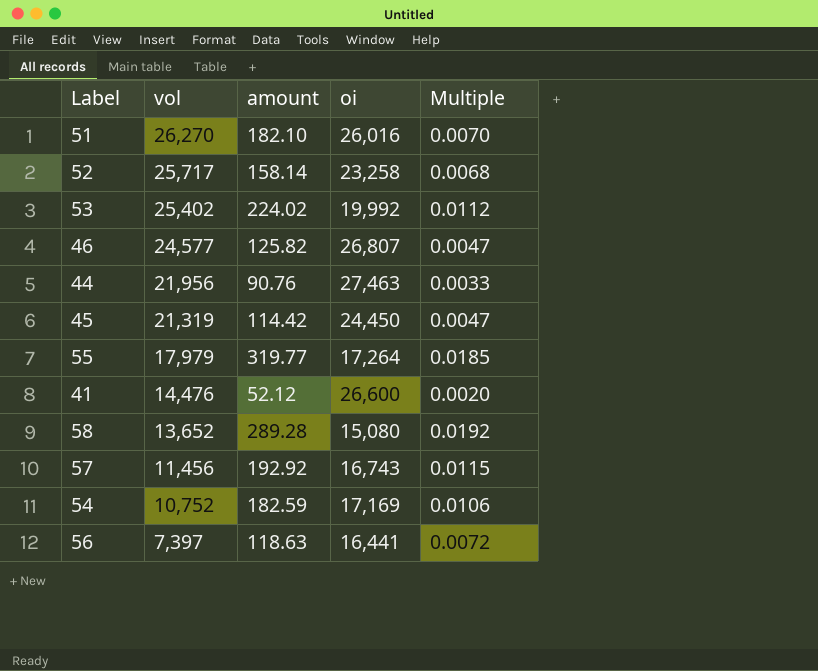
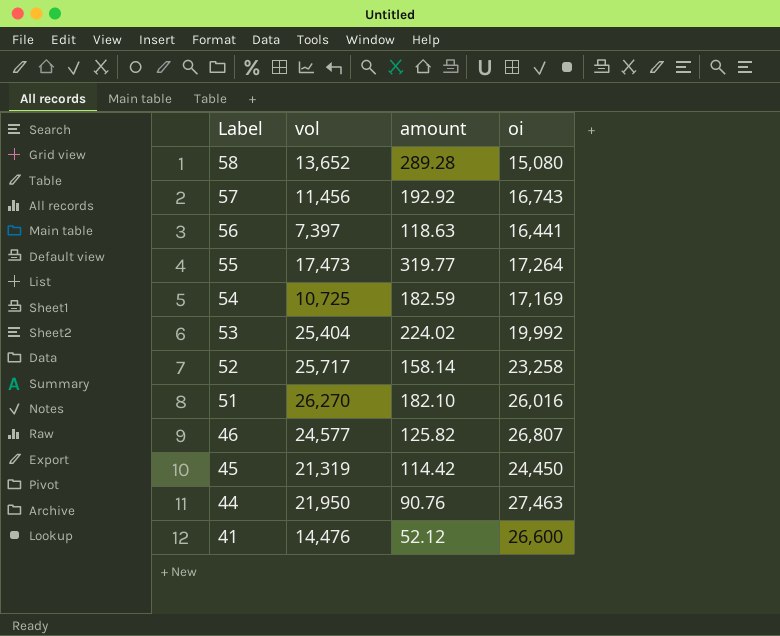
row order: vol descending -> Label descending
column Multiple | formula: [amount] / [oi] -> none
55 | vol: 17,979 -> 17,473
54 | vol: 10,752 -> 10,725
53 | vol: 25,402 -> 25,404
44 | vol: 21,956 -> 21,950

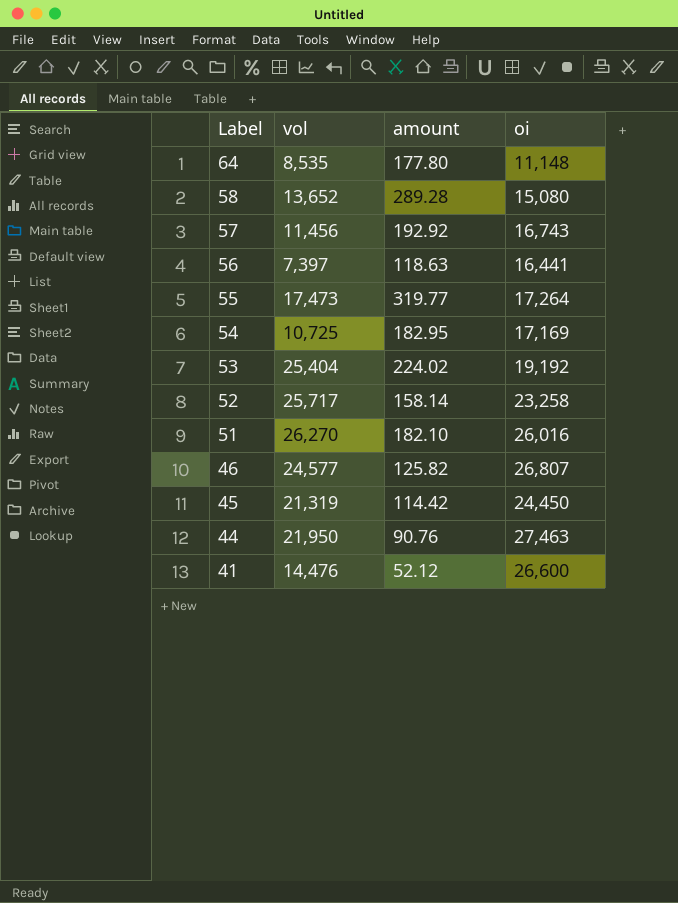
row 64: none -> 8,535 | 177.80 | 11,148
54 | amount: 182.59 -> 182.95
53 | oi: 19,992 -> 19,192

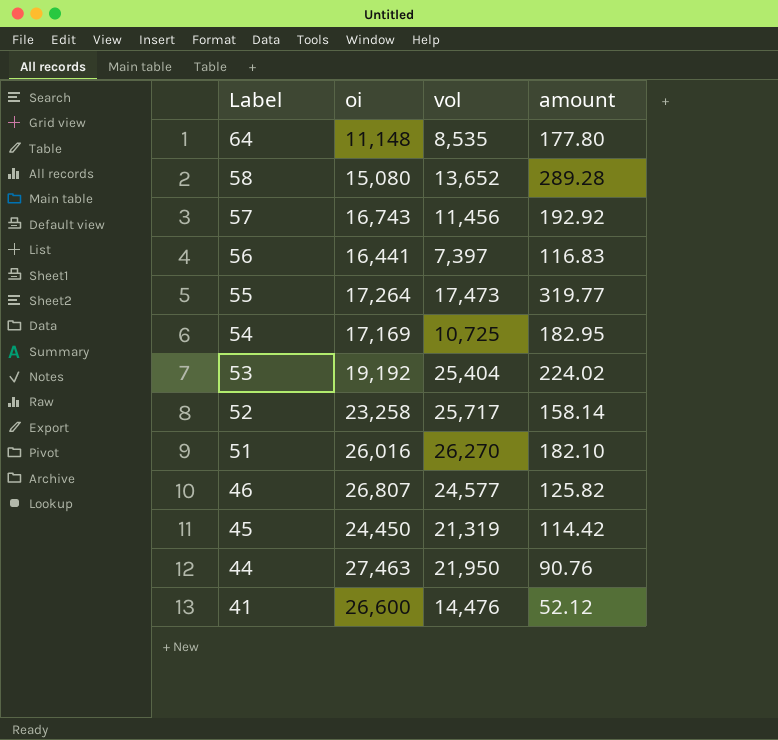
column oi | position: 4 -> 2
56 | amount: 118.63 -> 116.83

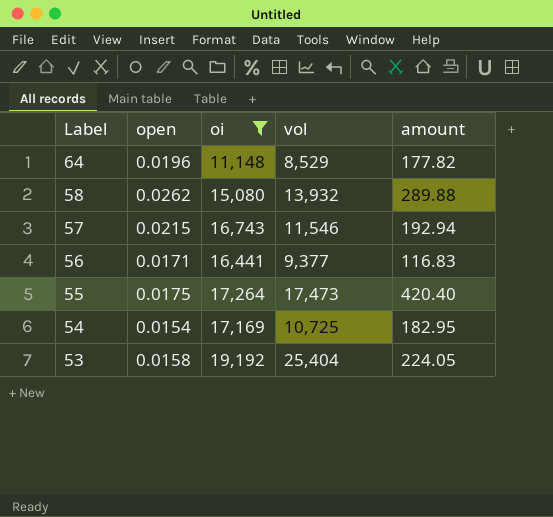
filter: none -> oi <= 19,192
column open | position: none -> 2
64 | vol: 8,535 -> 8,529
64 | amount: 177.80 -> 177.82
58 | vol: 13,652 -> 13,932
58 | amount: 289.28 -> 289.88
57 | vol: 11,456 -> 11,546
57 | amount: 192.92 -> 192.94
56 | vol: 7,397 -> 9,377
55 | amount: 319.77 -> 420.40
53 | amount: 224.02 -> 224.05

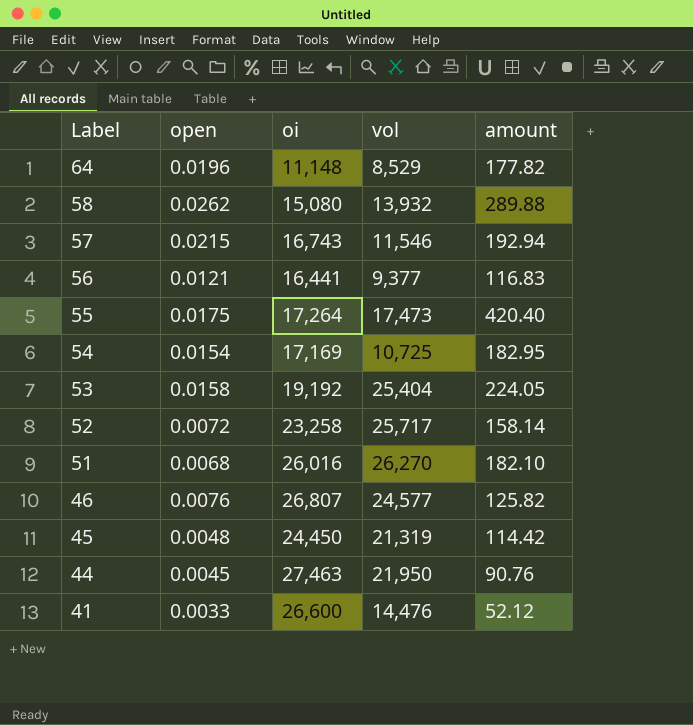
filter: oi <= 19,192 -> none
56 | open: 0.0171 -> 0.0121

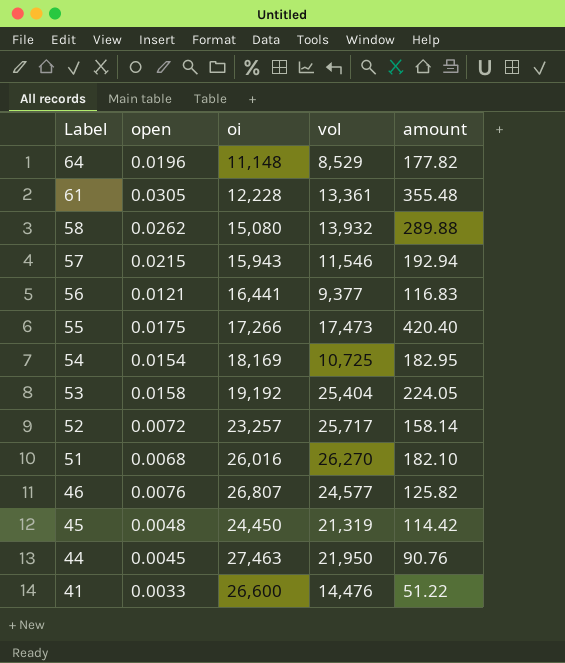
row 61: none -> 0.0305 | 12,228 | 13,361 | 355.48
57 | oi: 16,743 -> 15,943
55 | oi: 17,264 -> 17,266
54 | oi: 17,169 -> 18,169
52 | oi: 23,258 -> 23,257
41 | amount: 52.12 -> 51.22

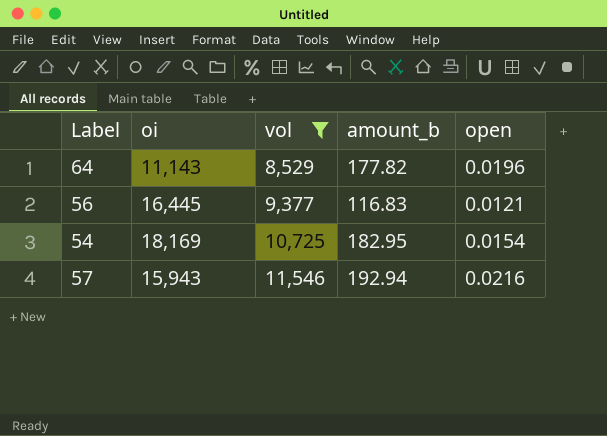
filter: none -> vol <= 11,546
row order: Label descending -> vol ascending
column name: amount -> amount_b
column open | position: 2 -> 5
64 | oi: 11,148 -> 11,143
56 | oi: 16,441 -> 16,445
57 | open: 0.0215 -> 0.0216

